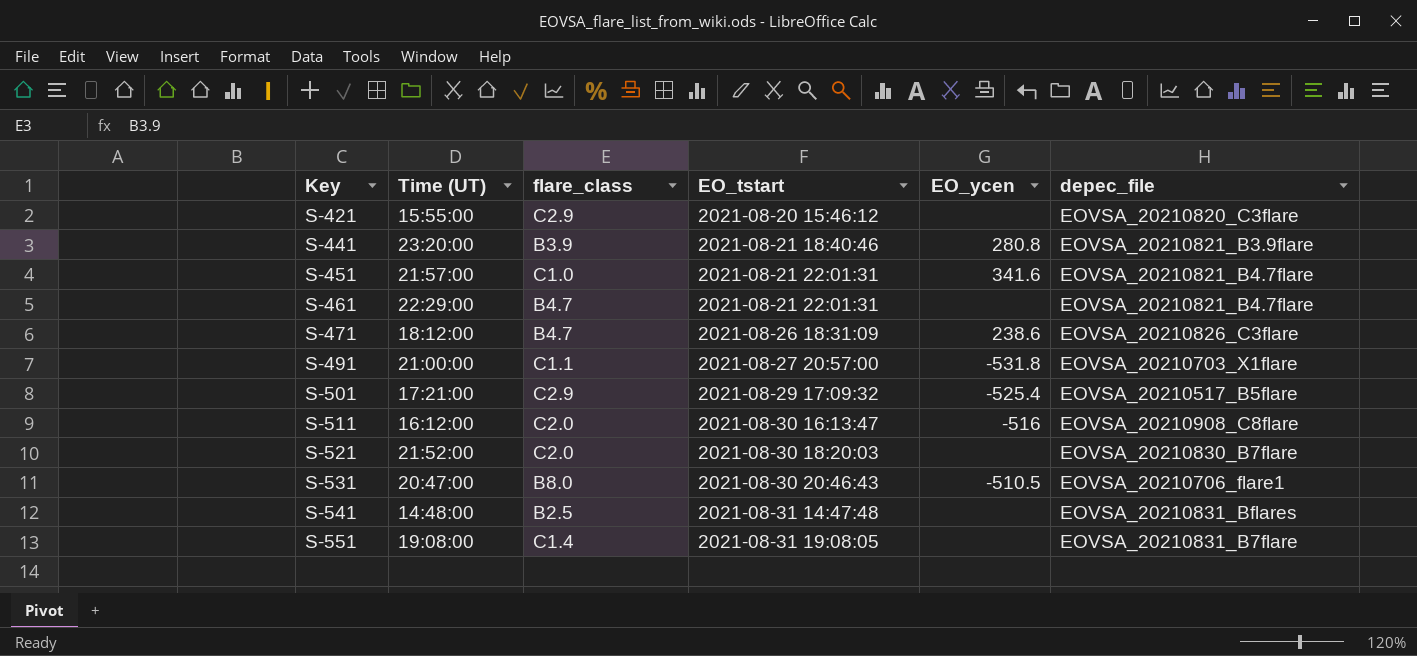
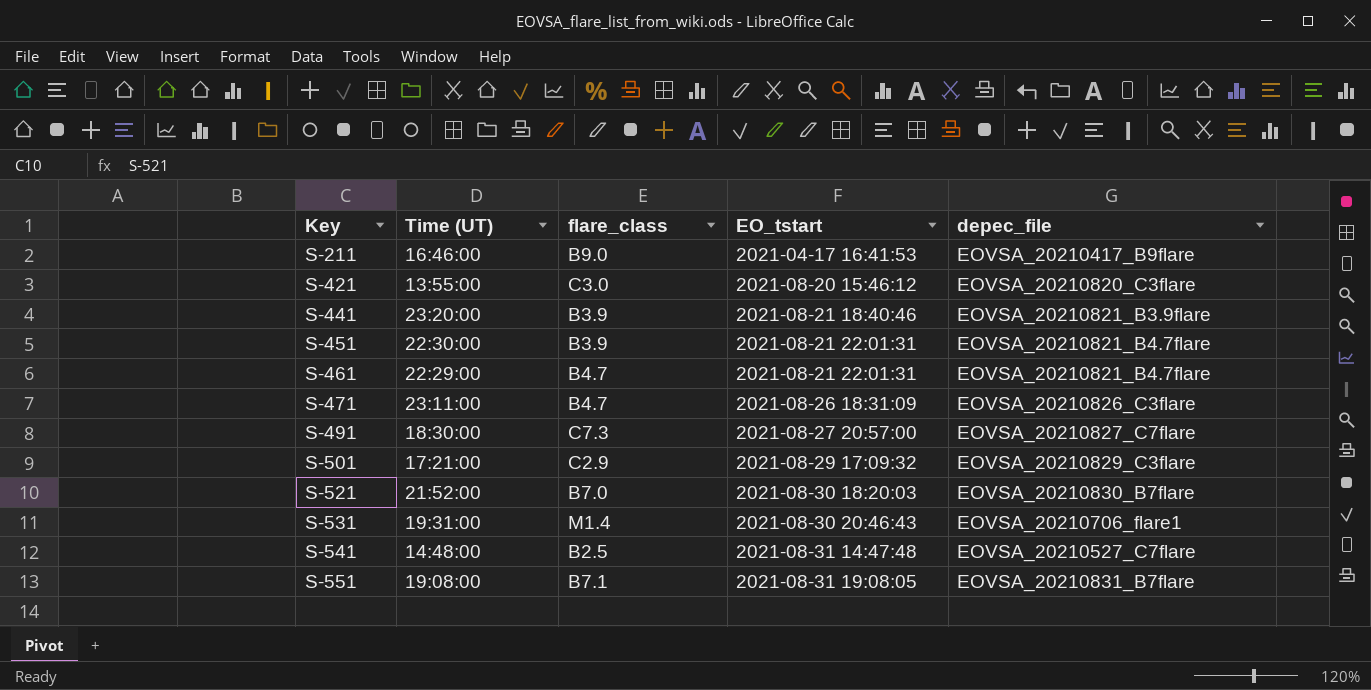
column EO_ycen | position: 5 -> none
row S-511: 16:12:00 | C2.0 | 2021-08-30 16:13:47 | -516 | EOVSA_20210908_C8flare -> none
row S-211: none -> 16:46:00 | B9.0 | 2021-04-17 16:41:53 | EOVSA_20210417_B9flare
S-421 | Time (UT): 15:55:00 -> 13:55:00
S-421 | flare_class: C2.9 -> C3.0
S-451 | Time (UT): 21:57:00 -> 22:30:00
S-451 | flare_class: C1.0 -> B3.9
S-471 | Time (UT): 18:12:00 -> 23:11:00
S-491 | Time (UT): 21:00:00 -> 18:30:00
S-491 | flare_class: C1.1 -> C7.3
S-491 | depec_file: EOVSA_20210703_X1flare -> EOVSA_20210827_C7flare
S-501 | depec_file: EOVSA_20210517_B5flare -> EOVSA_20210829_C3flare
S-521 | flare_class: C2.0 -> B7.0
S-531 | Time (UT): 20:47:00 -> 19:31:00
S-531 | flare_class: B8.0 -> M1.4
S-541 | depec_file: EOVSA_20210831_Bflares -> EOVSA_20210527_C7flare
S-551 | flare_class: C1.4 -> B7.1

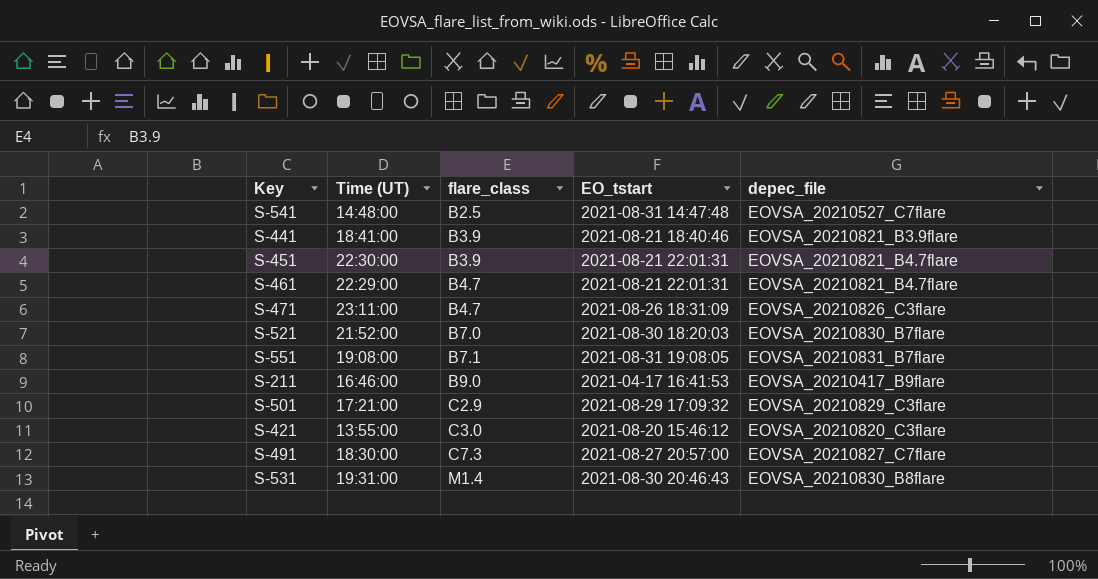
row order: Key ascending -> flare_class ascending
S-441 | Time (UT): 23:20:00 -> 18:41:00
S-531 | depec_file: EOVSA_20210706_flare1 -> EOVSA_20210830_B8flare

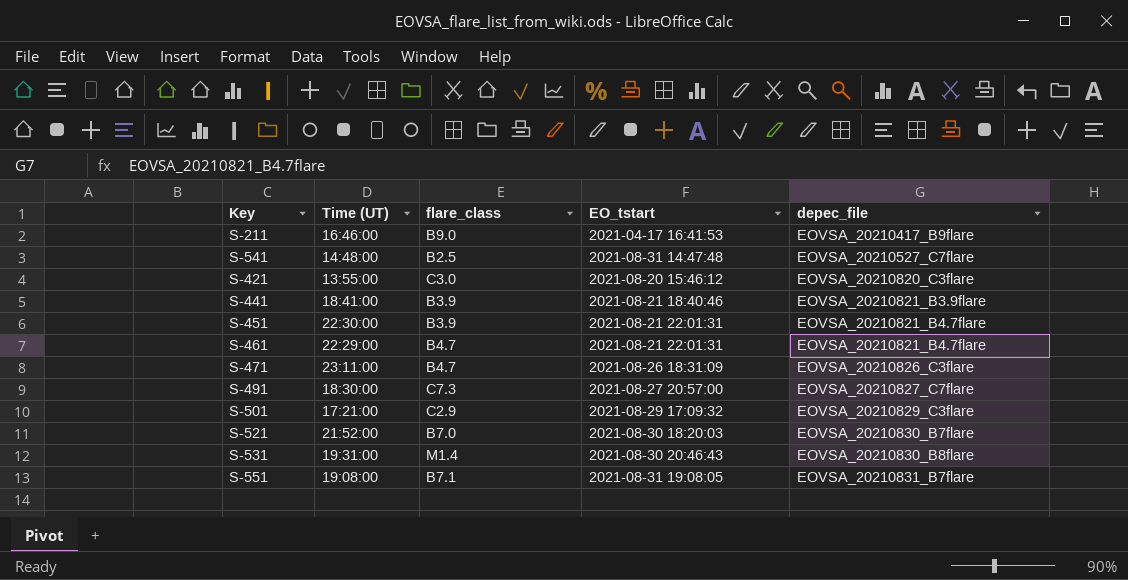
row order: flare_class ascending -> depec_file ascending

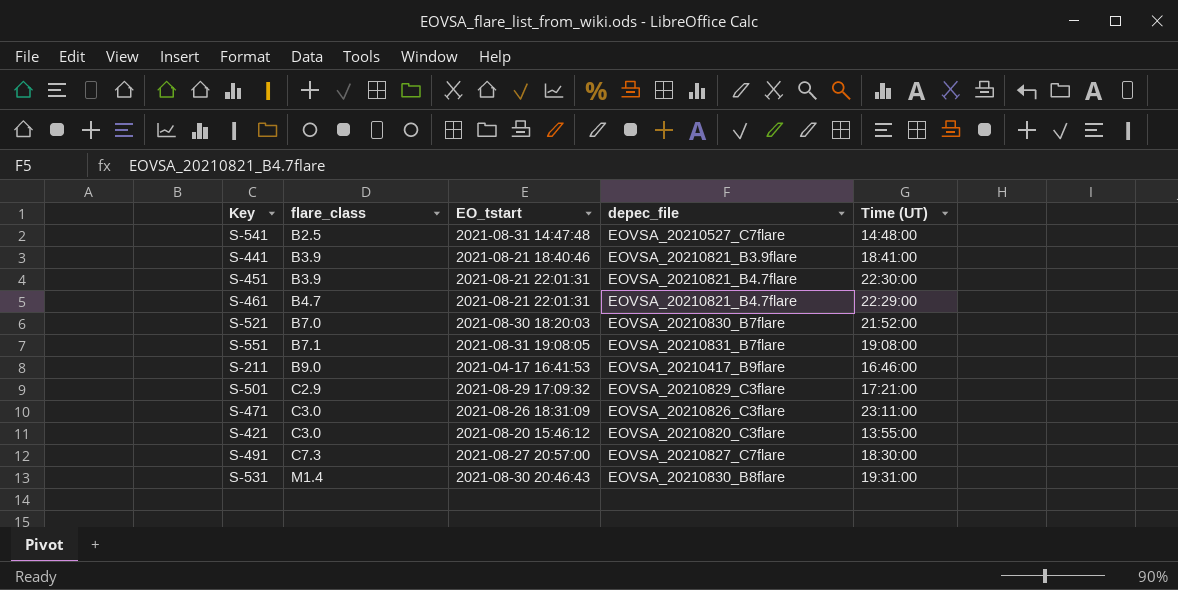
row order: depec_file ascending -> flare_class ascending
column Time (UT) | position: 2 -> 5
S-471 | flare_class: B4.7 -> C3.0

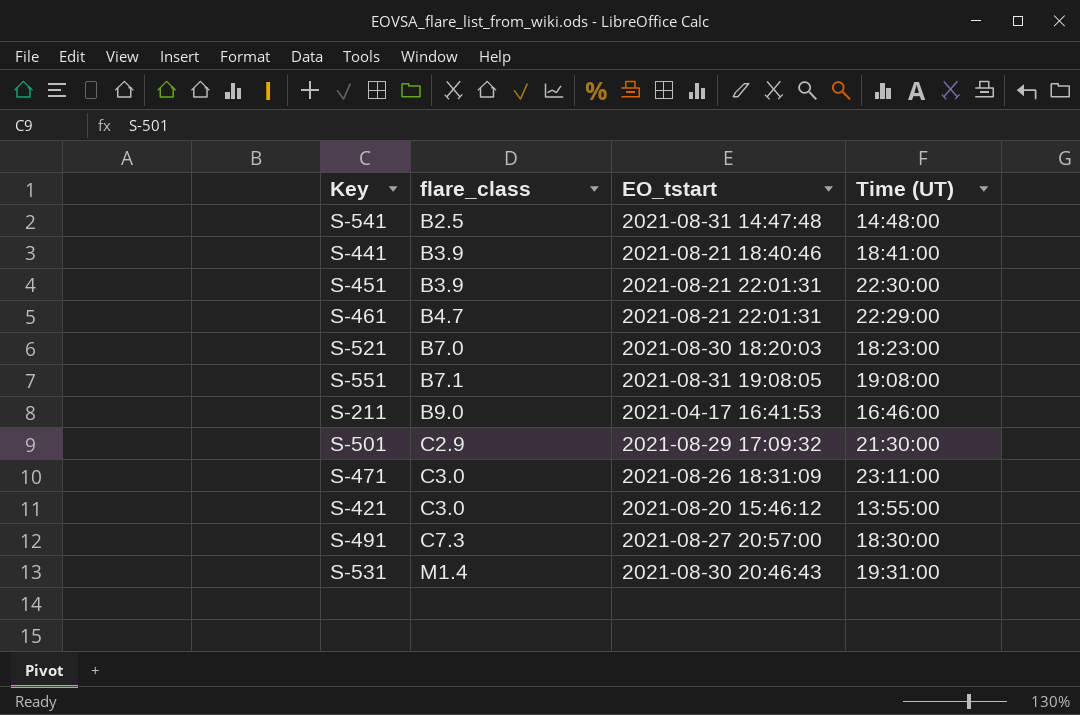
column depec_file | position: 4 -> none
S-521 | Time (UT): 21:52:00 -> 18:23:00
S-501 | Time (UT): 17:21:00 -> 21:30:00

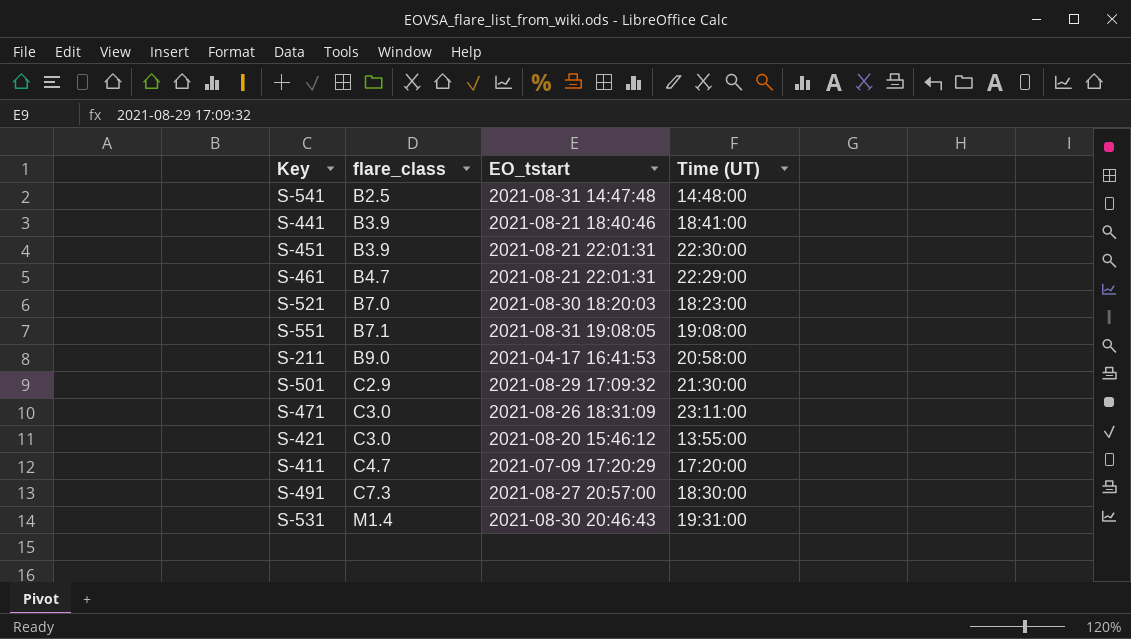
S-211 | Time (UT): 16:46:00 -> 20:58:00
row S-411: none -> C4.7 | 2021-07-09 17:20:29 | 17:20:00

